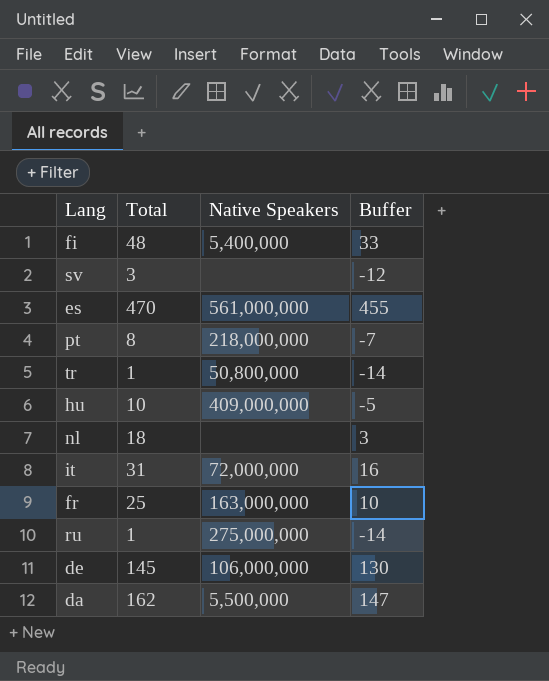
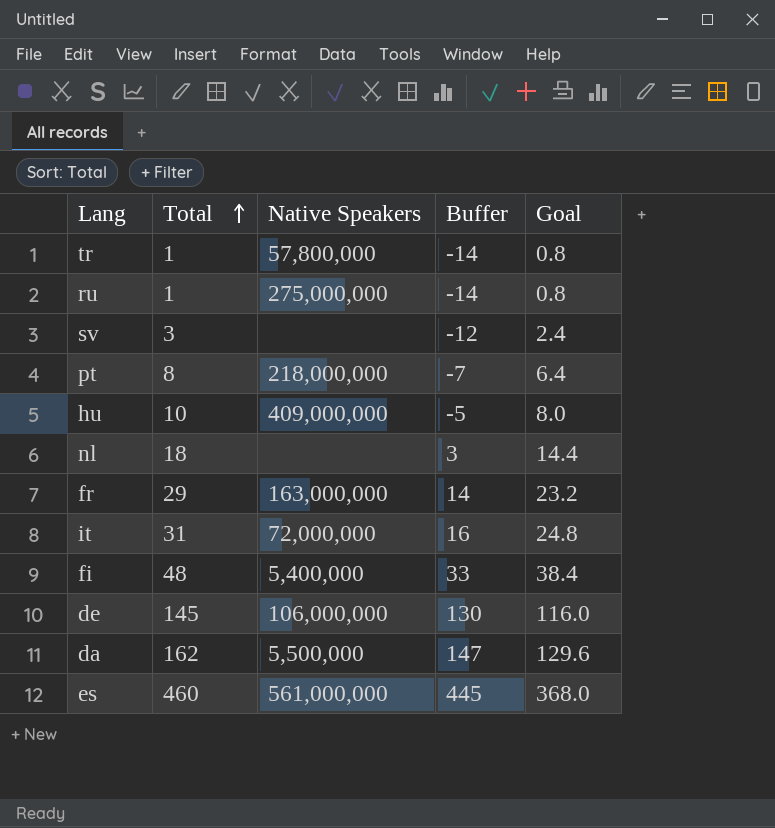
row order: none -> Total ascending
column Goal | formula: none -> [Total] * 0.8
tr | Native Speakers: 50,800,000 -> 57,800,000
fr | Total: 25 -> 29
fr | Buffer: 10 -> 14
es | Total: 470 -> 460
es | Buffer: 455 -> 445

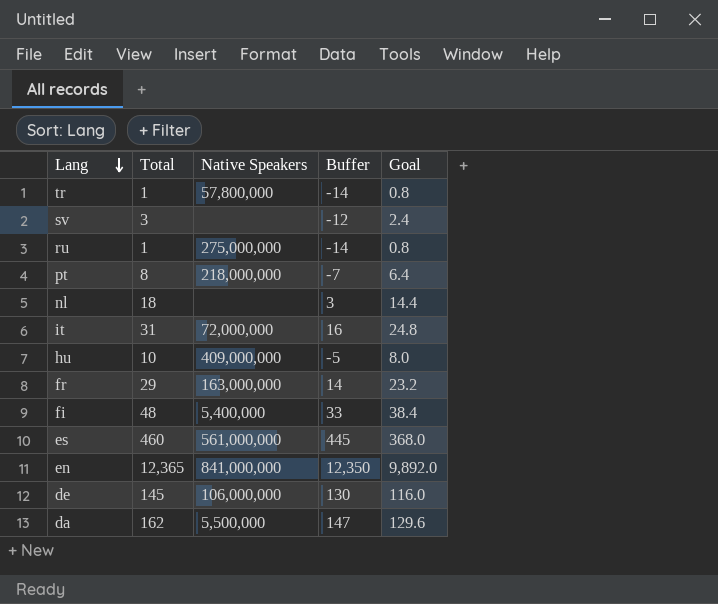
row order: Total ascending -> Lang descending
row en: none -> 12,365 | 841,000,000 | 12,350 | 9,892.0

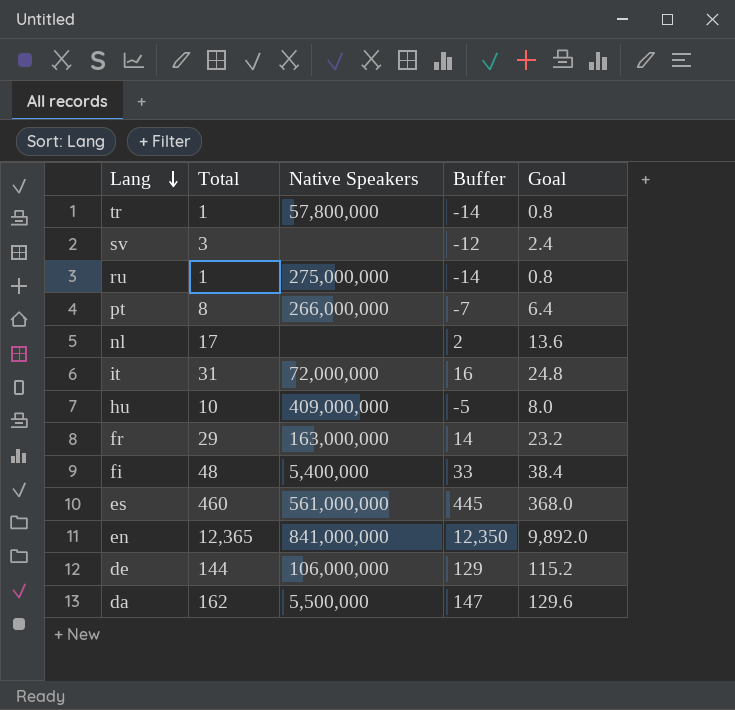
pt | Native Speakers: 218,000,000 -> 266,000,000
nl | Total: 18 -> 17
nl | Buffer: 3 -> 2
nl | Goal: 14.4 -> 13.6
de | Total: 145 -> 144
de | Buffer: 130 -> 129
de | Goal: 116.0 -> 115.2

